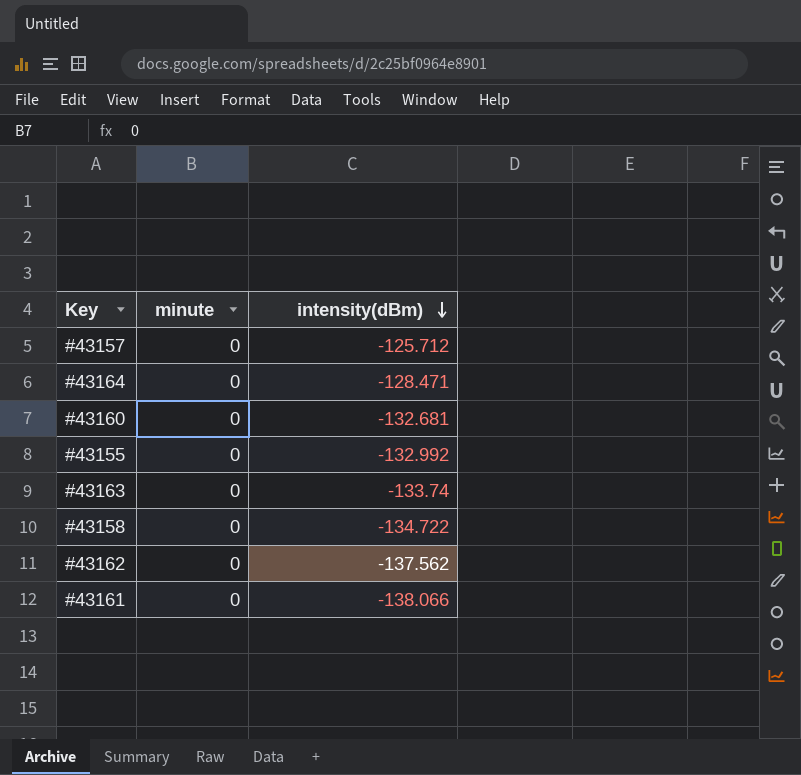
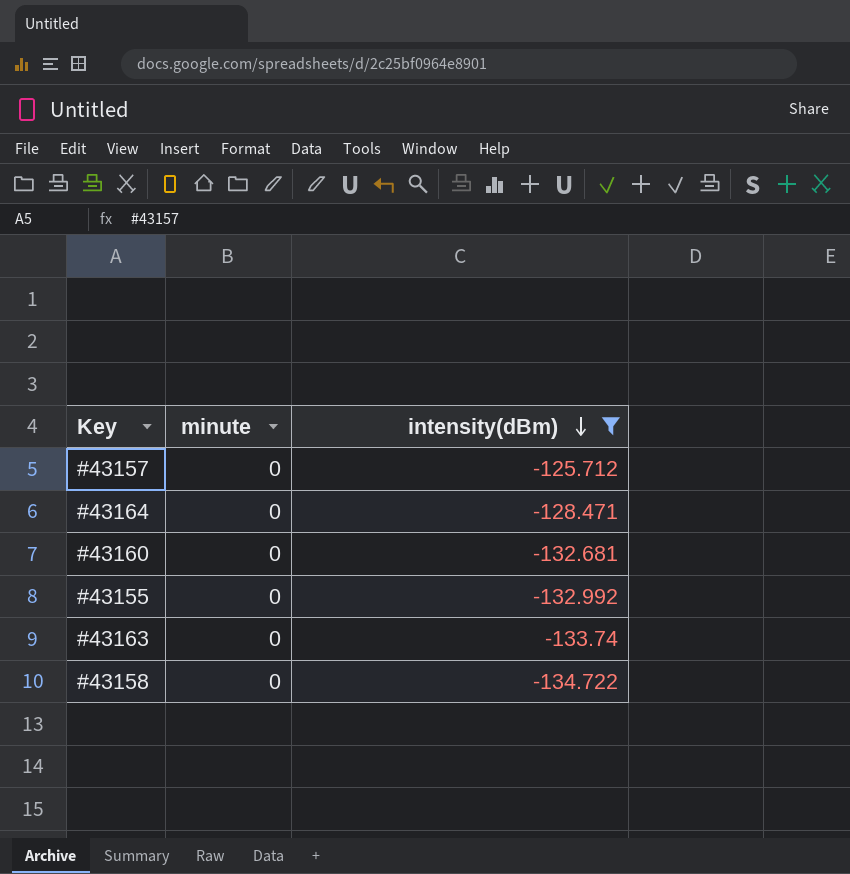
filter: none -> intensity(dBm) >= -134.722

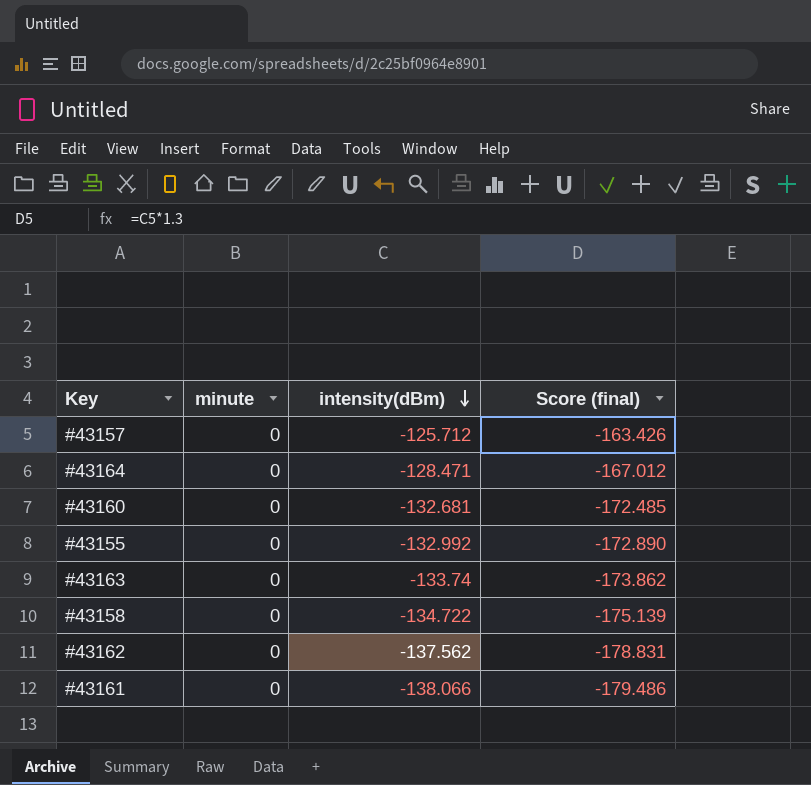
filter: intensity(dBm) >= -134.722 -> none
column Score (final) | formula: none -> [intensity(dBm)] * 1.3

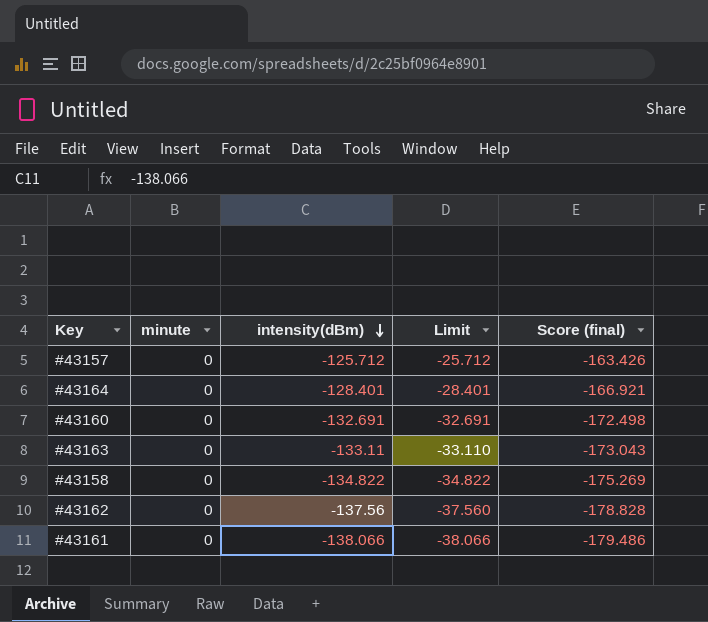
column Limit | formula: none -> [intensity(dBm)] + 100
row #43155: 0 | -132.992 | -172.890 -> none
#43164 | intensity(dBm): -128.471 -> -128.401
#43164 | Score (final): -167.012 -> -166.921
#43160 | intensity(dBm): -132.681 -> -132.691
#43160 | Score (final): -172.485 -> -172.498
#43163 | intensity(dBm): -133.74 -> -133.11
#43163 | Score (final): -173.862 -> -173.043
#43158 | intensity(dBm): -134.722 -> -134.822
#43158 | Score (final): -175.139 -> -175.269
#43162 | intensity(dBm): -137.562 -> -137.56
#43162 | Score (final): -178.831 -> -178.828

